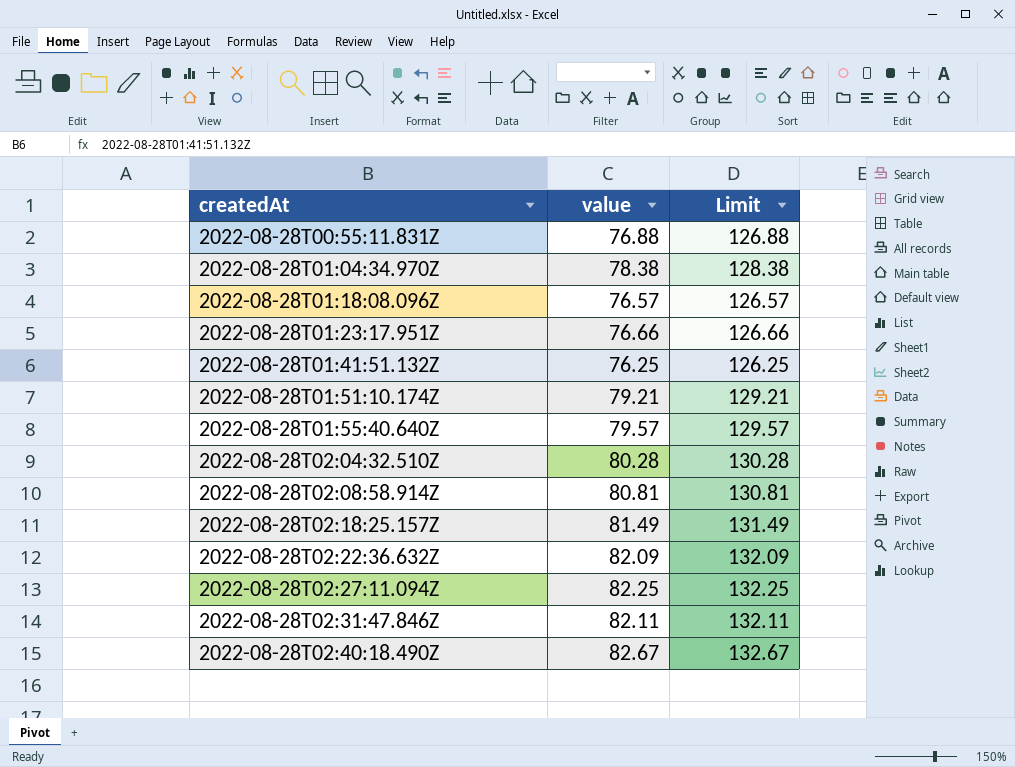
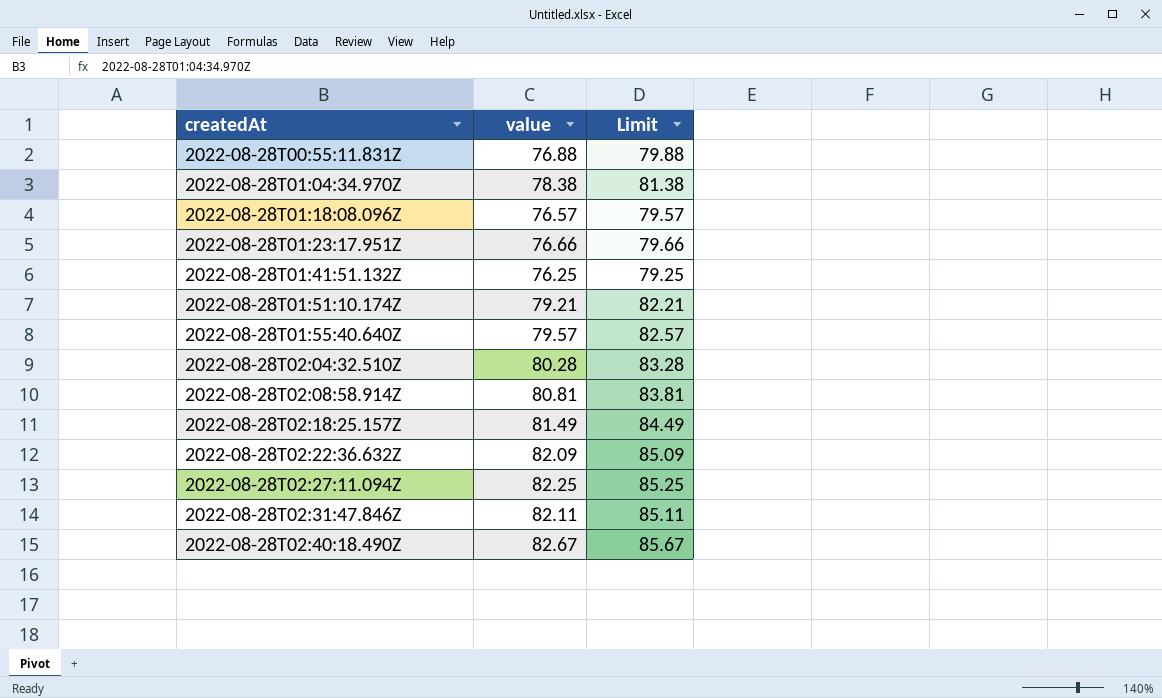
column Limit | formula: [value] + 50 -> [value] + 3

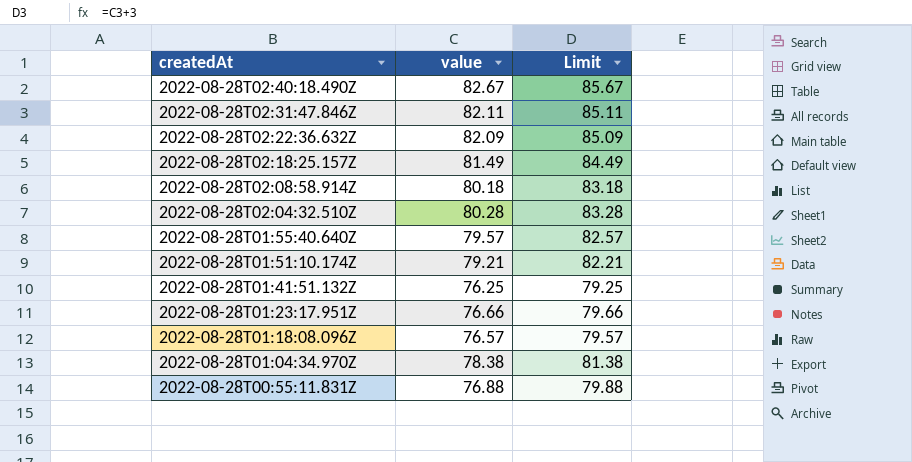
row order: createdAt ascending -> createdAt descending
row 2022-08-28T02:27:11.094Z: 82.25 | 85.25 -> none
2022-08-28T02:08:58.914Z | value: 80.81 -> 80.18
2022-08-28T02:08:58.914Z | Limit: 83.81 -> 83.18

